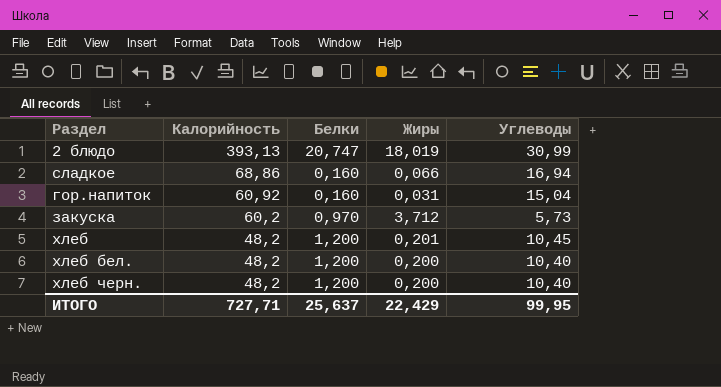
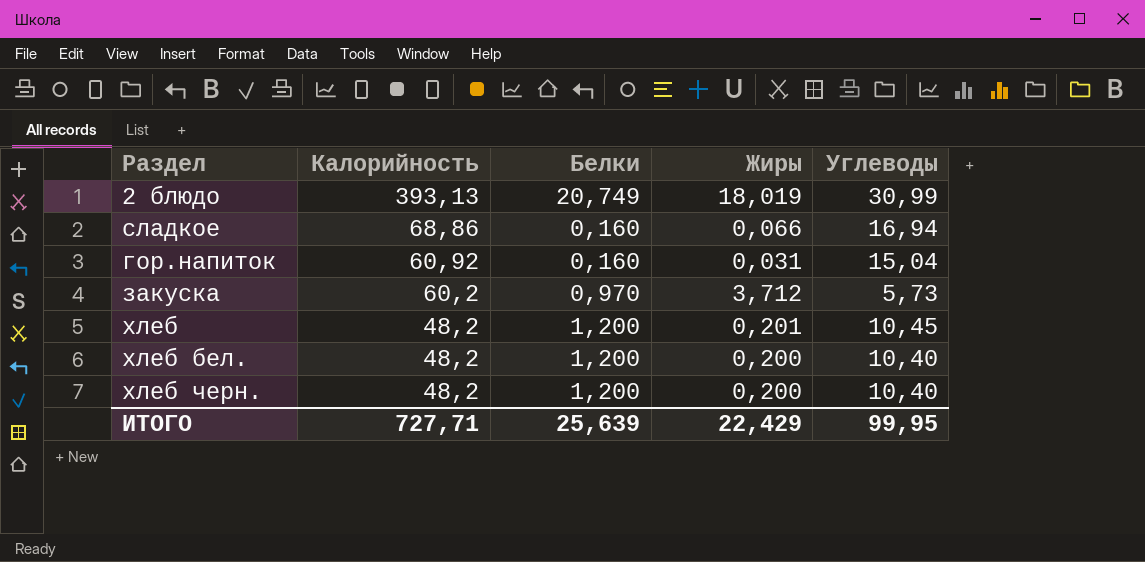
2 блюдо | Белки: 20,747 -> 20,749
ИТОГО | Белки: 25,637 -> 25,639

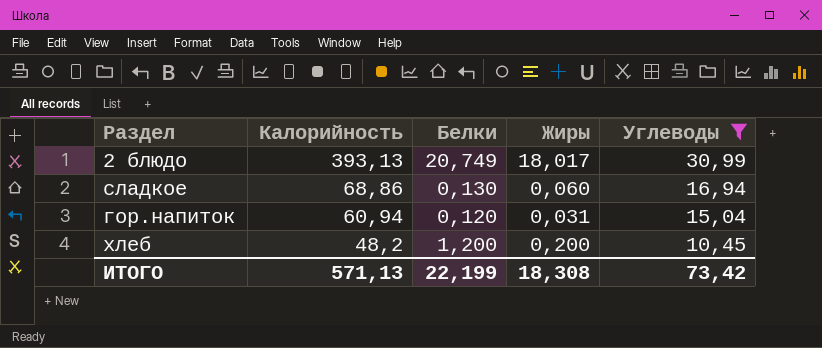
filter: none -> Углеводы >= 10,45
2 блюдо | Жиры: 18,019 -> 18,017
сладкое | Белки: 0,160 -> 0,130
сладкое | Жиры: 0,066 -> 0,060
гор.напиток | Калорийность: 60,92 -> 60,94
гор.напиток | Белки: 0,160 -> 0,120
хлеб | Жиры: 0,201 -> 0,200
ИТОГО | Калорийность: 727,71 -> 571,13
ИТОГО | Белки: 25,639 -> 22,199
ИТОГО | Жиры: 22,429 -> 18,308
ИТОГО | Углеводы: 99,95 -> 73,42

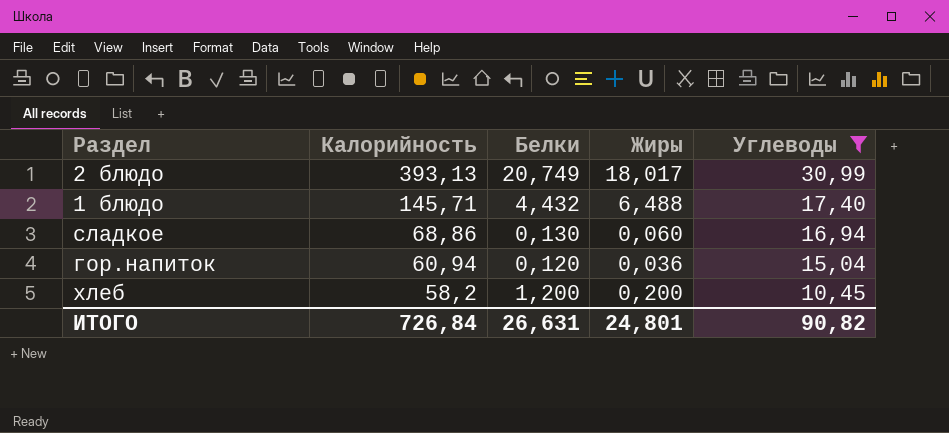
row 1 блюдо: none -> 145,71 | 4,432 | 6,488 | 17,40
гор.напиток | Жиры: 0,031 -> 0,036
хлеб | Калорийность: 48,2 -> 58,2
ИТОГО | Калорийность: 571,13 -> 726,84
ИТОГО | Белки: 22,199 -> 26,631
ИТОГО | Жиры: 18,308 -> 24,801
ИТОГО | Углеводы: 73,42 -> 90,82

